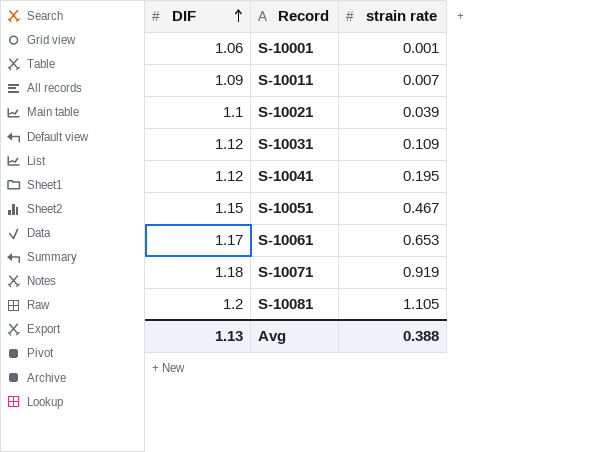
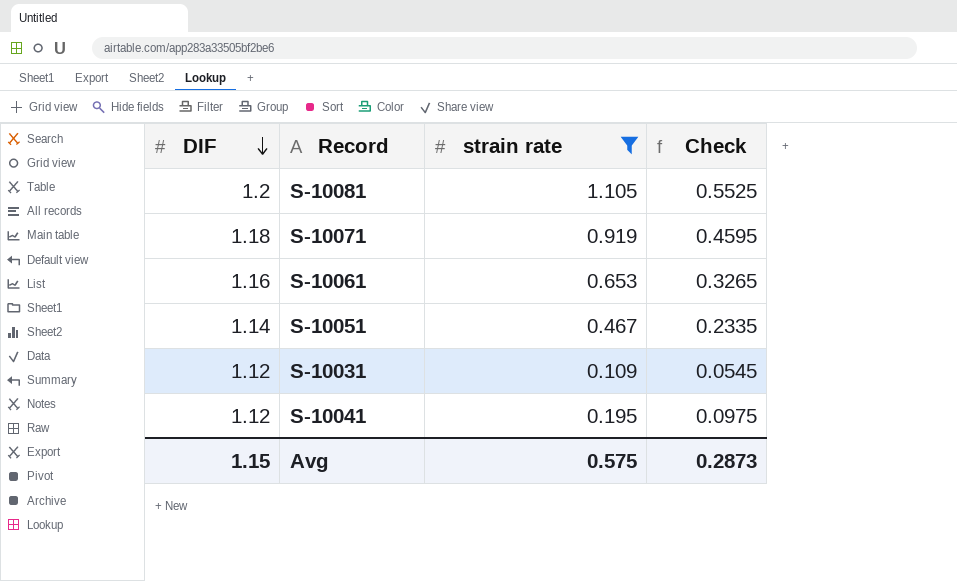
filter: none -> strain rate >= 0.109
row order: DIF ascending -> DIF descending
column Check | formula: none -> [strain rate] * 0.5
S-10061 | DIF: 1.17 -> 1.16
S-10051 | DIF: 1.15 -> 1.14
Avg | DIF: 1.13 -> 1.15
Avg | strain rate: 0.388 -> 0.575

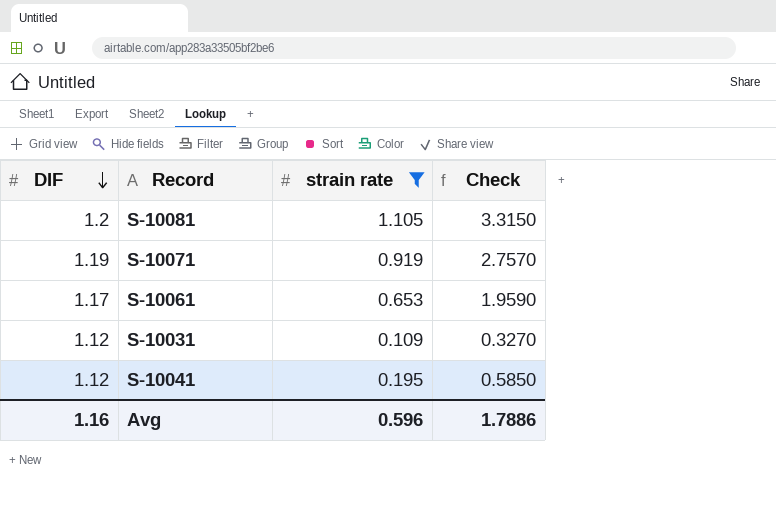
column Check | formula: [strain rate] * 0.5 -> [strain rate] * 3
row S-10051: 1.14 | 0.467 | 0.2335 -> none
S-10071 | DIF: 1.18 -> 1.19
S-10061 | DIF: 1.16 -> 1.17
Avg | DIF: 1.15 -> 1.16
Avg | strain rate: 0.575 -> 0.596
Avg | Check: 0.2873 -> 1.7886

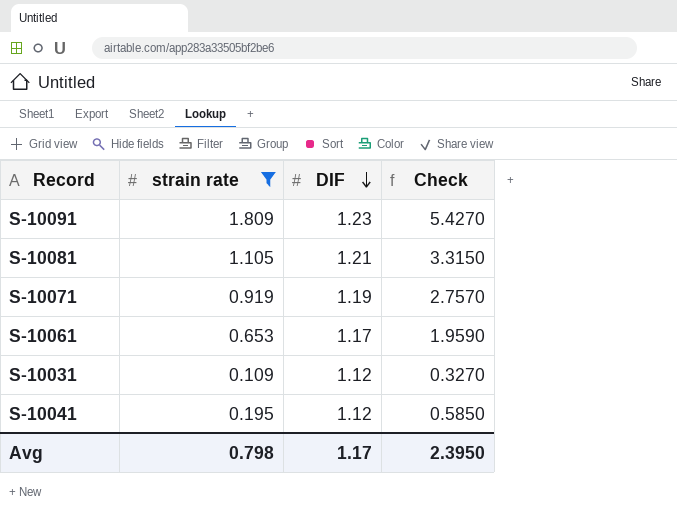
column DIF | position: 1 -> 3
row S-10091: none -> 1.809 | 1.23 | 5.4270
S-10081 | DIF: 1.2 -> 1.21
Avg | strain rate: 0.596 -> 0.798
Avg | DIF: 1.16 -> 1.17
Avg | Check: 1.7886 -> 2.3950

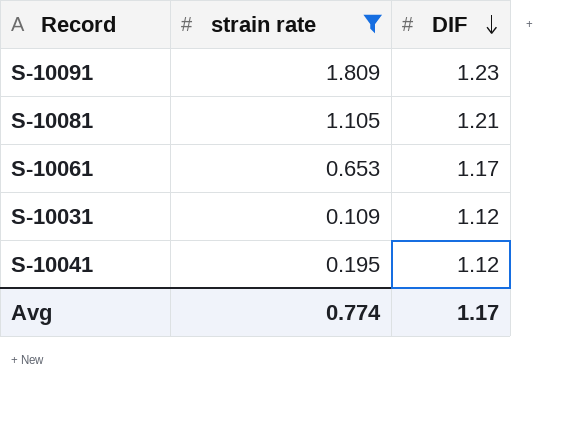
column Check | formula: [strain rate] * 3 -> none
row S-10071: 0.919 | 1.19 | 2.7570 -> none
Avg | strain rate: 0.798 -> 0.774

